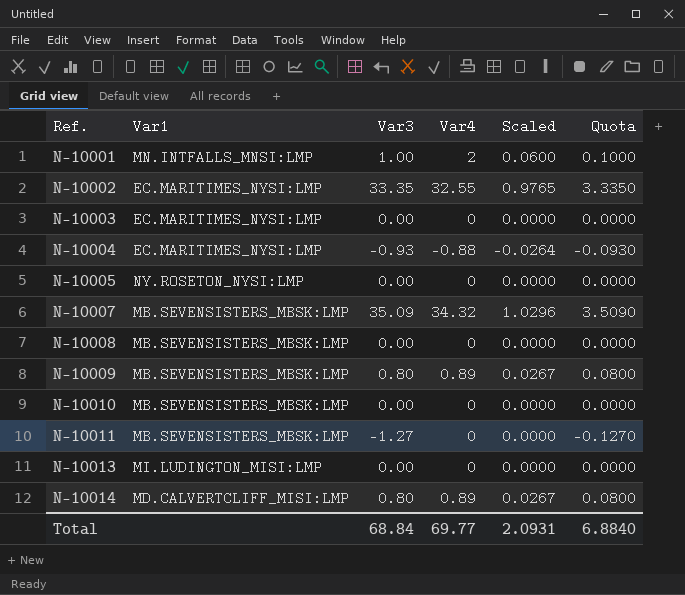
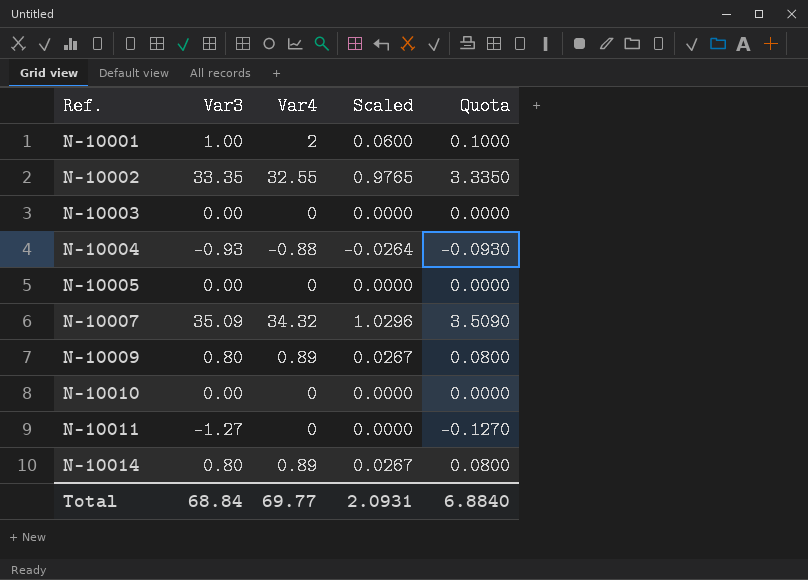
column Var1 | position: 2 -> none
row N-10008: MB.SEVENSISTERS_MBSK:LMP | 0.00 | 0 | 0.0000 | 0.0000 -> none
row N-10013: MI.LUDINGTON_MISI:LMP | 0.00 | 0 | 0.0000 | 0.0000 -> none

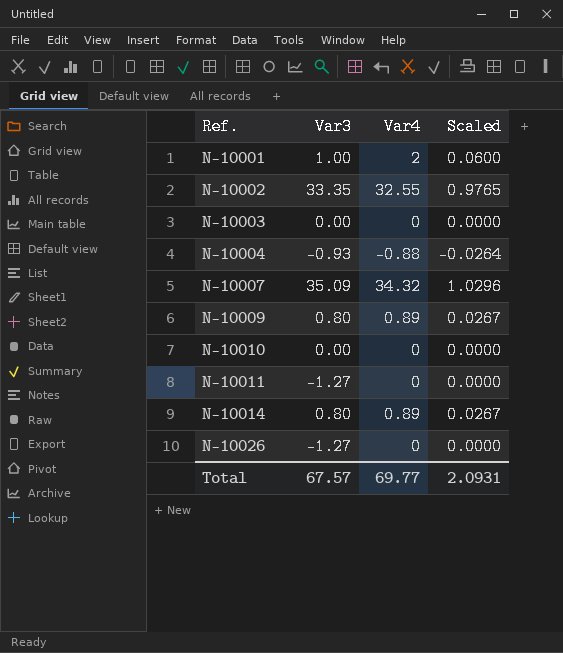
column Quota | formula: [Var3] * 0.1 -> none
row N-10005: 0.00 | 0 | 0.0000 | 0.0000 -> none
row N-10026: none -> -1.27 | 0 | 0.0000
Total | Var3: 68.84 -> 67.57

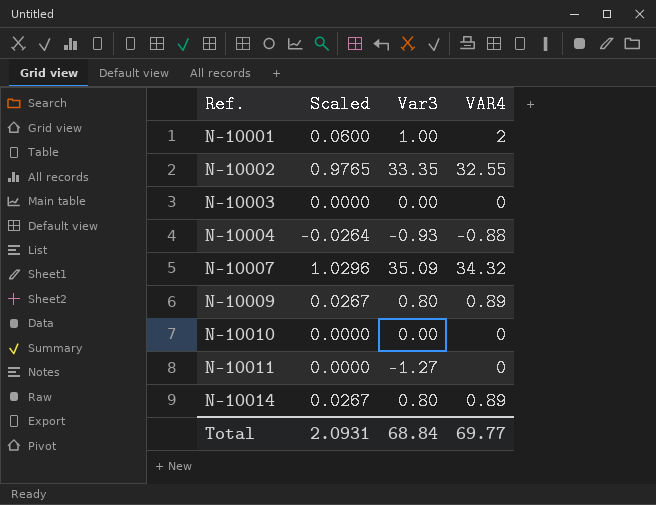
column Scaled | position: 4 -> 2
column name: Var4 -> VAR4
row N-10026: -1.27 | 0 | 0.0000 -> none
Total | Var3: 67.57 -> 68.84

